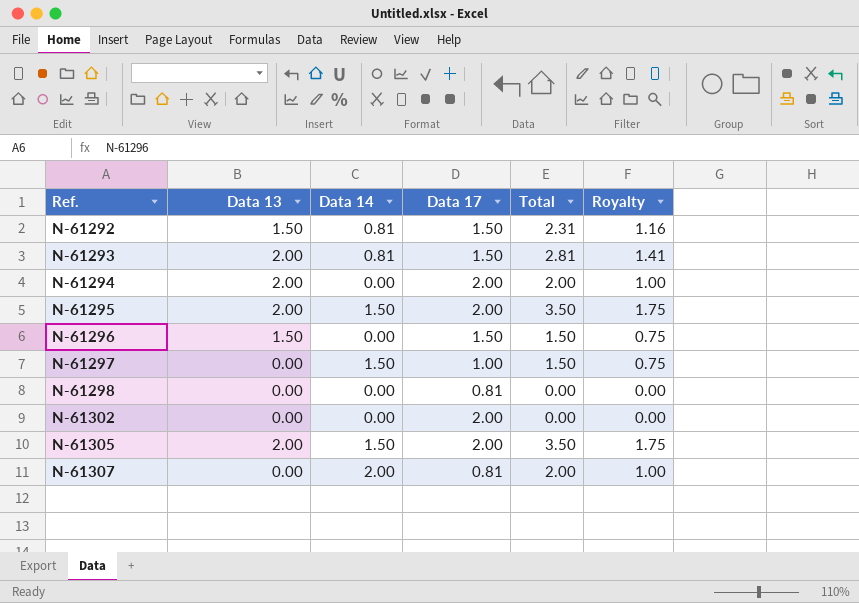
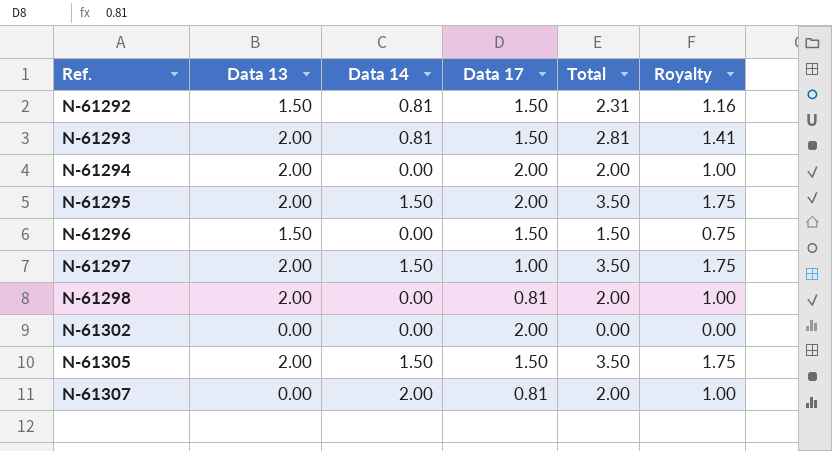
N-61297 | Data 13: 0.00 -> 2.00
N-61297 | Total: 1.50 -> 3.50
N-61297 | Royalty: 0.75 -> 1.75
N-61298 | Data 13: 0.00 -> 2.00
N-61298 | Total: 0.00 -> 2.00
N-61298 | Royalty: 0.00 -> 1.00
N-61305 | Data 17: 2.00 -> 1.50

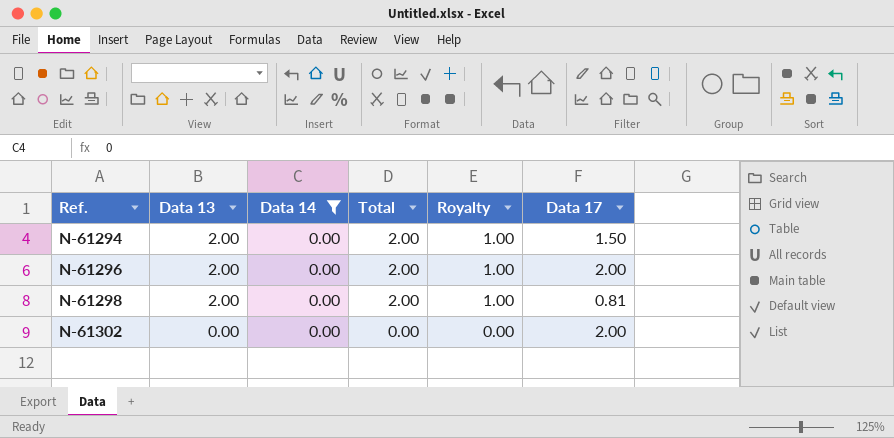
filter: none -> Data 14 = 0.00
column Data 17 | position: 4 -> 6
N-61294 | Data 17: 2.00 -> 1.50
N-61296 | Data 13: 1.50 -> 2.00
N-61296 | Total: 1.50 -> 2.00
N-61296 | Royalty: 0.75 -> 1.00
N-61296 | Data 17: 1.50 -> 2.00

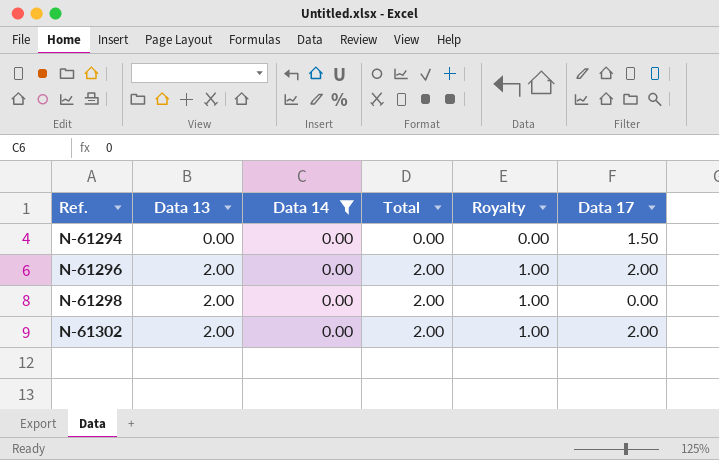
N-61294 | Data 13: 2.00 -> 0.00
N-61294 | Total: 2.00 -> 0.00
N-61294 | Royalty: 1.00 -> 0.00
N-61298 | Data 17: 0.81 -> 0.00
N-61302 | Data 13: 0.00 -> 2.00
N-61302 | Total: 0.00 -> 2.00
N-61302 | Royalty: 0.00 -> 1.00

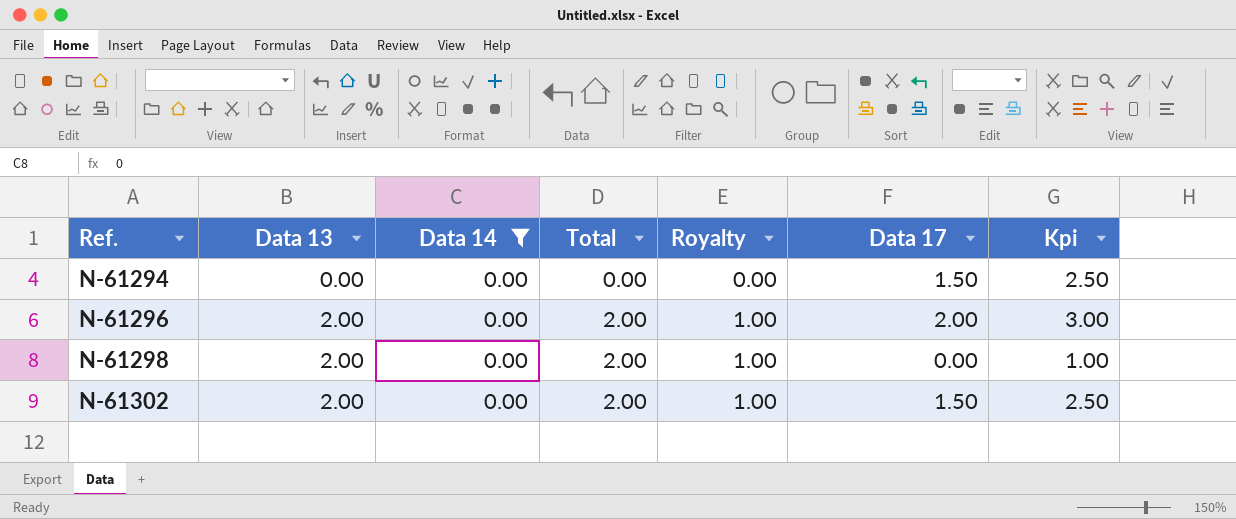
column Kpi | formula: none -> [Data 17] + 1
N-61302 | Data 17: 2.00 -> 1.50

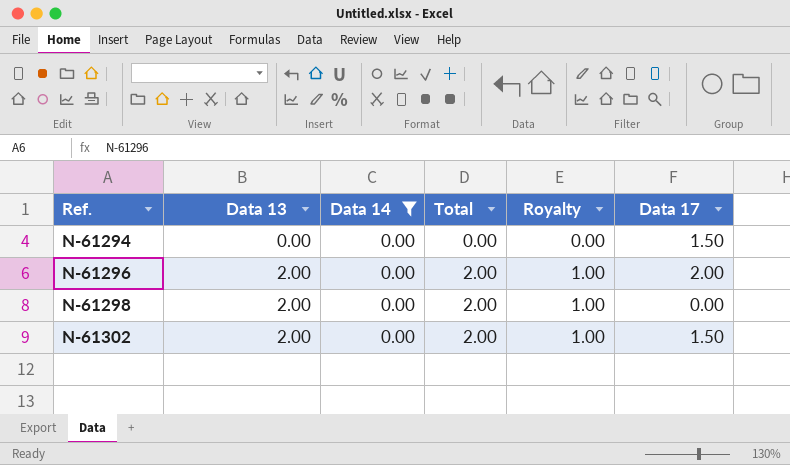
column Kpi | formula: [Data 17] + 1 -> none

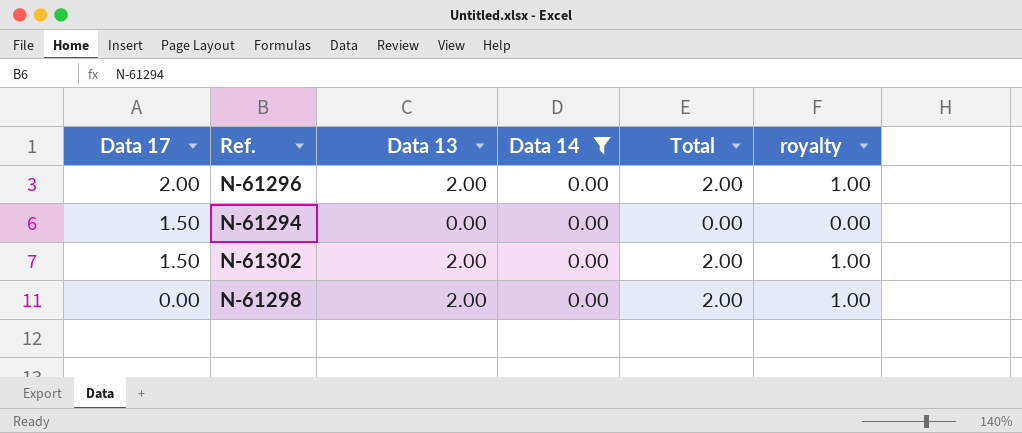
row order: Ref. ascending -> Data 17 descending
column Data 17 | position: 6 -> 1
column name: Royalty -> royalty

